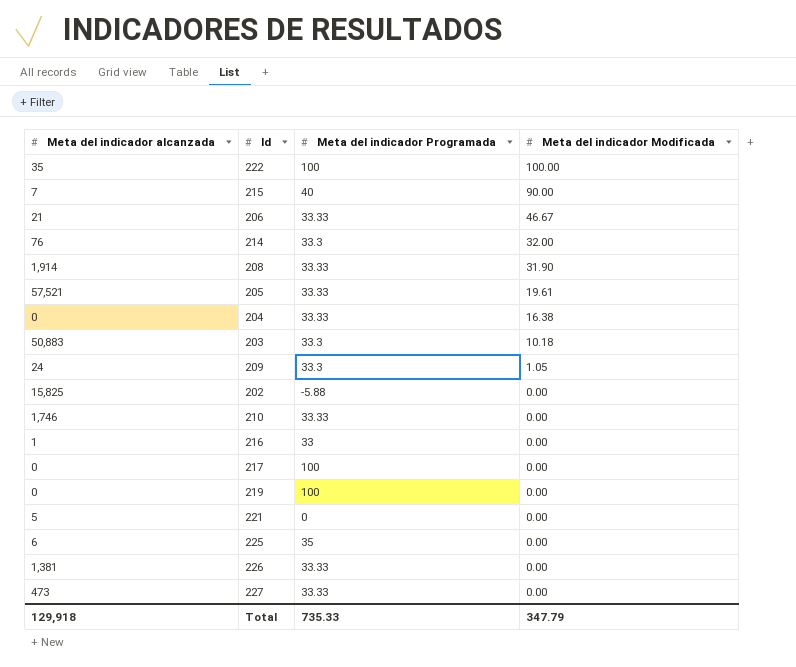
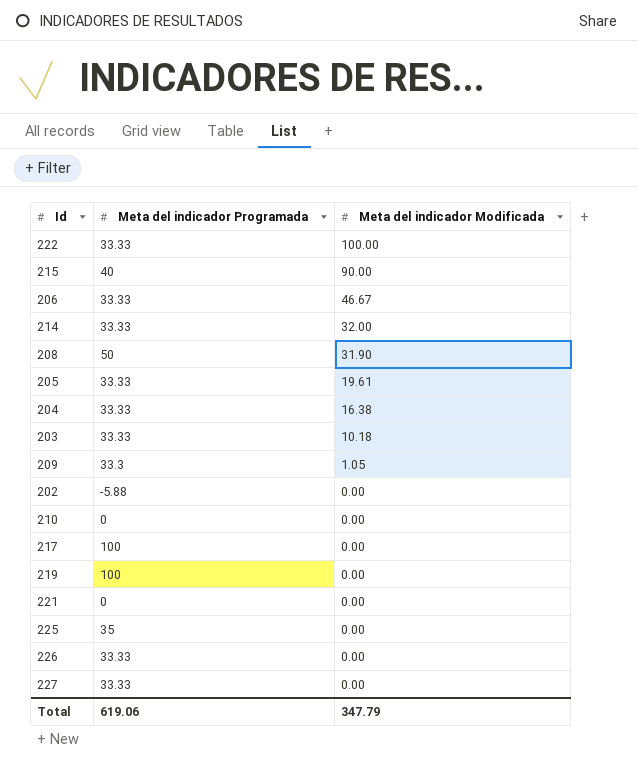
column Meta del indicador alcanzada | position: 1 -> none
row 216: 1 | 33 | 0.00 -> none
222 | Meta del indicador Programada: 100 -> 33.33
214 | Meta del indicador Programada: 33.3 -> 33.33
208 | Meta del indicador Programada: 33.33 -> 50
203 | Meta del indicador Programada: 33.3 -> 33.33
210 | Meta del indicador Programada: 33.33 -> 0
Total | Meta del indicador Programada: 735.33 -> 619.06

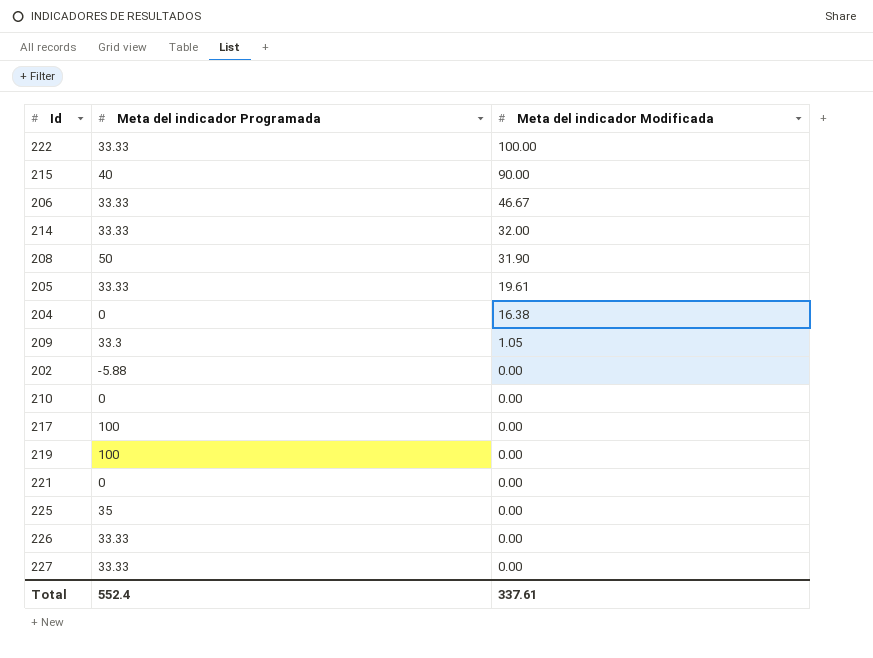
row 203: 33.33 | 10.18 -> none
204 | Meta del indicador Programada: 33.33 -> 0
Total | Meta del indicador Programada: 619.06 -> 552.4
Total | Meta del indicador Modificada: 347.79 -> 337.61

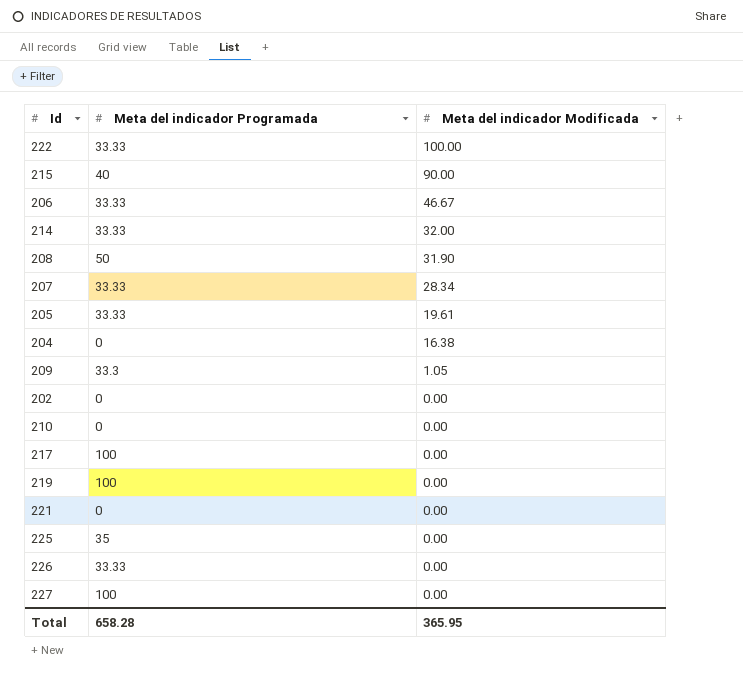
row 207: none -> 33.33 | 28.34
202 | Meta del indicador Programada: -5.88 -> 0
227 | Meta del indicador Programada: 33.33 -> 100
Total | Meta del indicador Programada: 552.4 -> 658.28
Total | Meta del indicador Modificada: 337.61 -> 365.95

